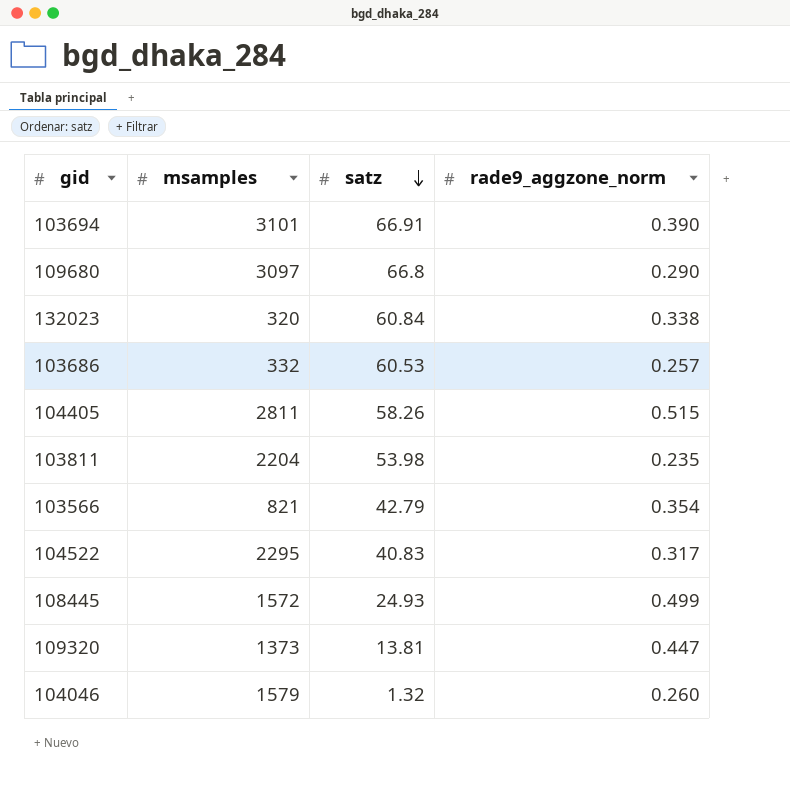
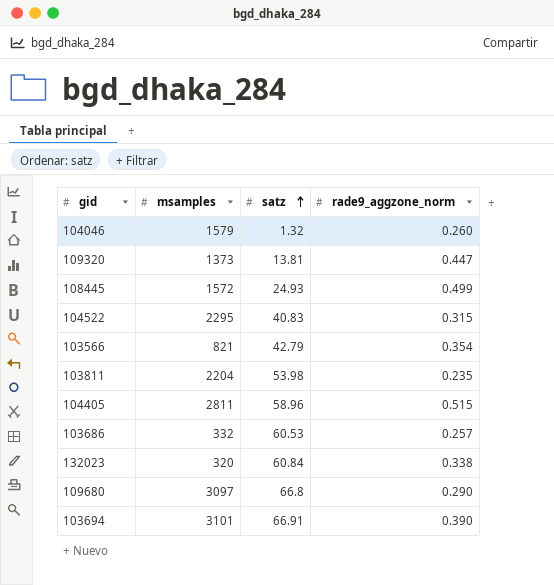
row order: satz descending -> satz ascending
104522 | rade9_aggzone_norm: 0.317 -> 0.315
104405 | satz: 58.26 -> 58.96

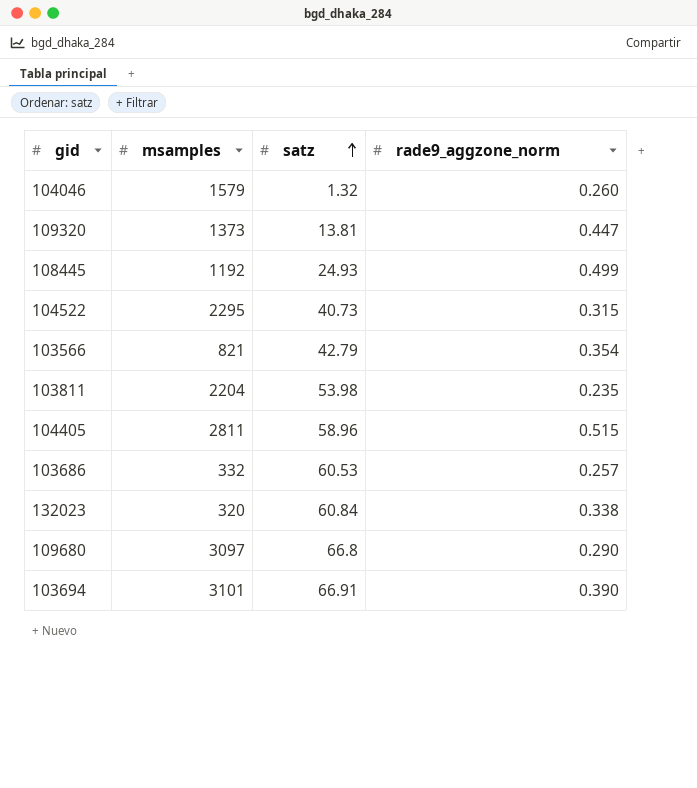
108445 | msamples: 1572 -> 1192
104522 | satz: 40.83 -> 40.73

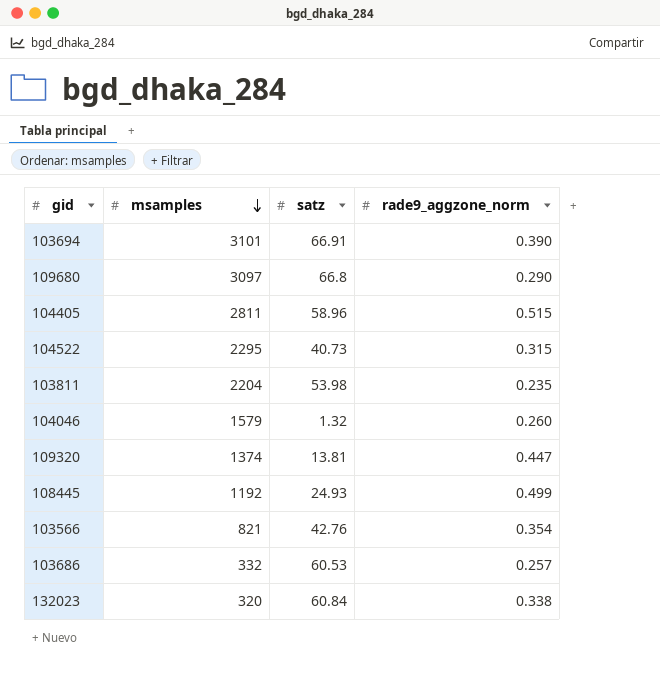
row order: satz ascending -> msamples descending
109320 | msamples: 1373 -> 1374
103566 | satz: 42.79 -> 42.76

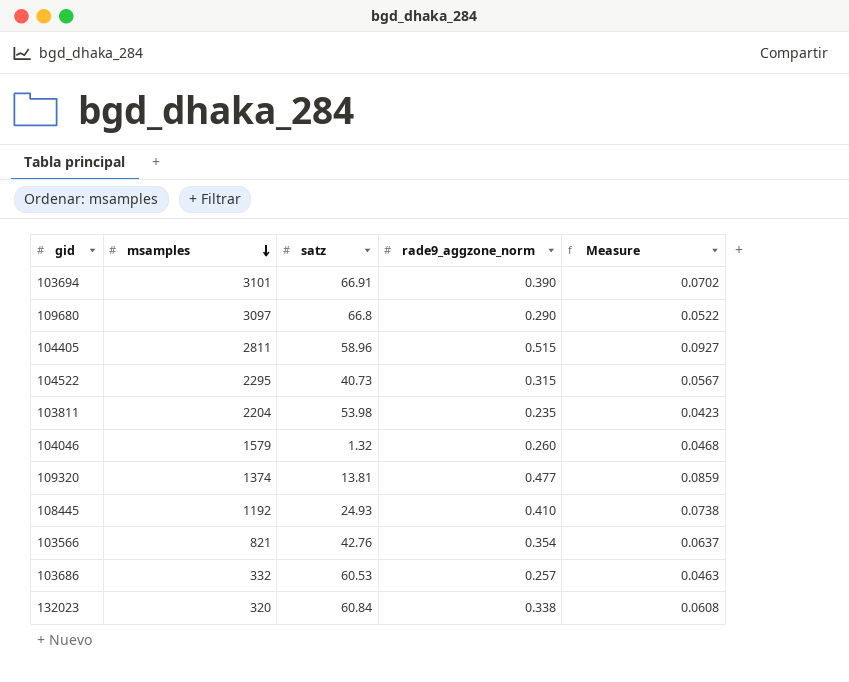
column Measure | formula: none -> [rade9_aggzone_norm] * 0.18
109320 | rade9_aggzone_norm: 0.447 -> 0.477
108445 | rade9_aggzone_norm: 0.499 -> 0.410

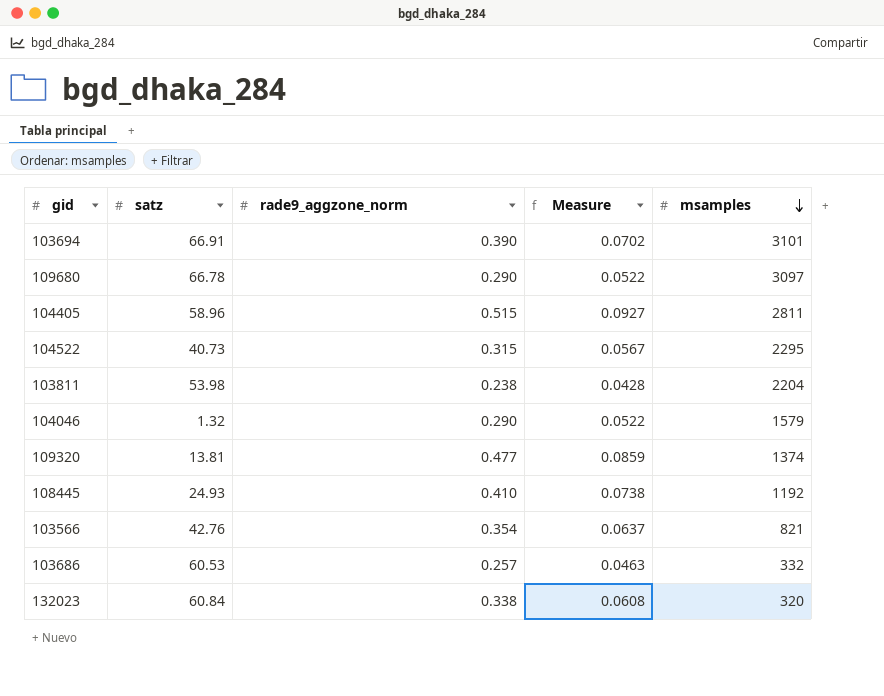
column msamples | position: 2 -> 5
109680 | satz: 66.8 -> 66.78
103811 | rade9_aggzone_norm: 0.235 -> 0.238
103811 | Measure: 0.0423 -> 0.0428
104046 | rade9_aggzone_norm: 0.260 -> 0.290
104046 | Measure: 0.0468 -> 0.0522

